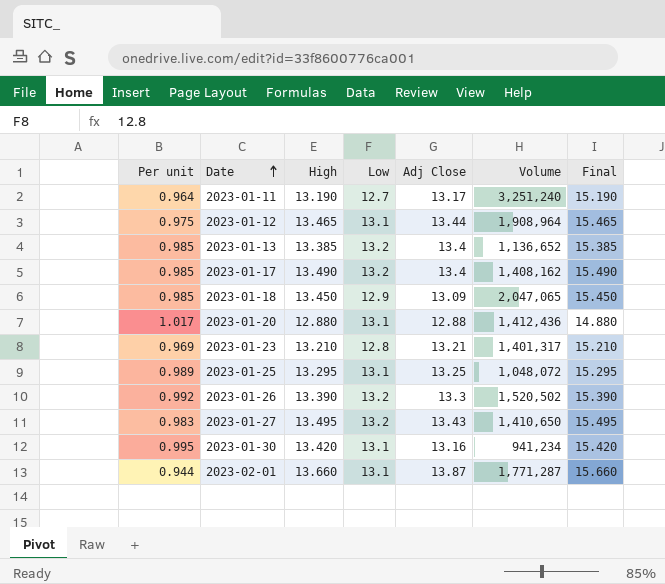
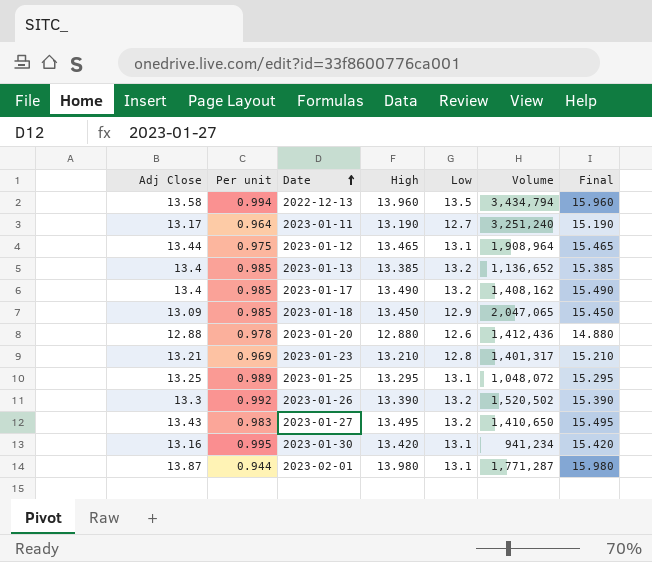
column Adj Close | position: 5 -> 1
row 2022-12-13: none -> 13.58 | 0.994 | 13.960 | 13.5 | 3,434,794 | 15.960
2023-01-20 | Per unit: 1.017 -> 0.978
2023-01-20 | Low: 13.1 -> 12.6
2023-02-01 | High: 13.660 -> 13.980
2023-02-01 | Final: 15.660 -> 15.980

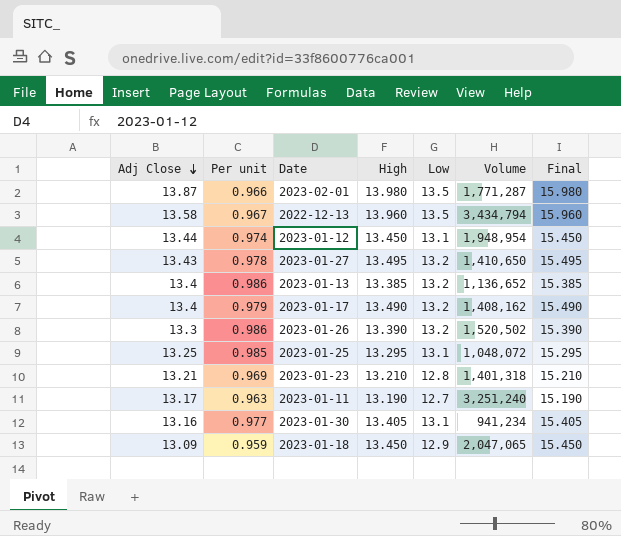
row order: Date ascending -> Adj Close descending
column Per unit | formula: [Low] / [Adj Close] -> [Low] / [High]
row 2023-01-20: 12.88 | 0.978 | 12.880 | 12.6 | 1,412,436 | 14.880 -> none
2023-02-01 | Low: 13.1 -> 13.5
2023-01-12 | High: 13.465 -> 13.450
2023-01-12 | Volume: 1,908,964 -> 1,948,954
2023-01-12 | Final: 15.465 -> 15.450
2023-01-23 | Volume: 1,401,317 -> 1,401,318
2023-01-30 | High: 13.420 -> 13.405
2023-01-30 | Final: 15.420 -> 15.405

